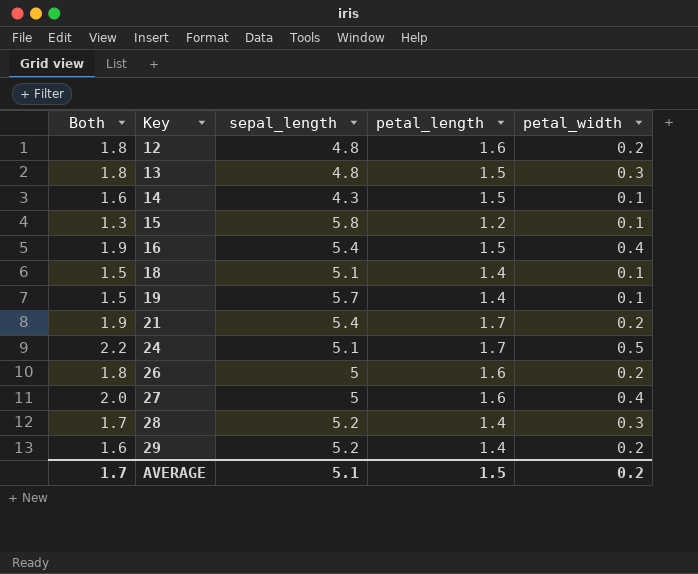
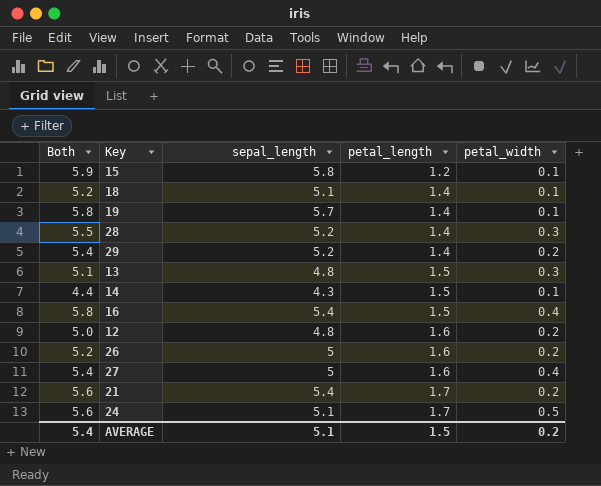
row order: Key ascending -> petal_length ascending
column Both | formula: [petal_length] + [petal_width] -> [sepal_length] + [petal_width]
AVERAGE | Both: 1.7 -> 5.4

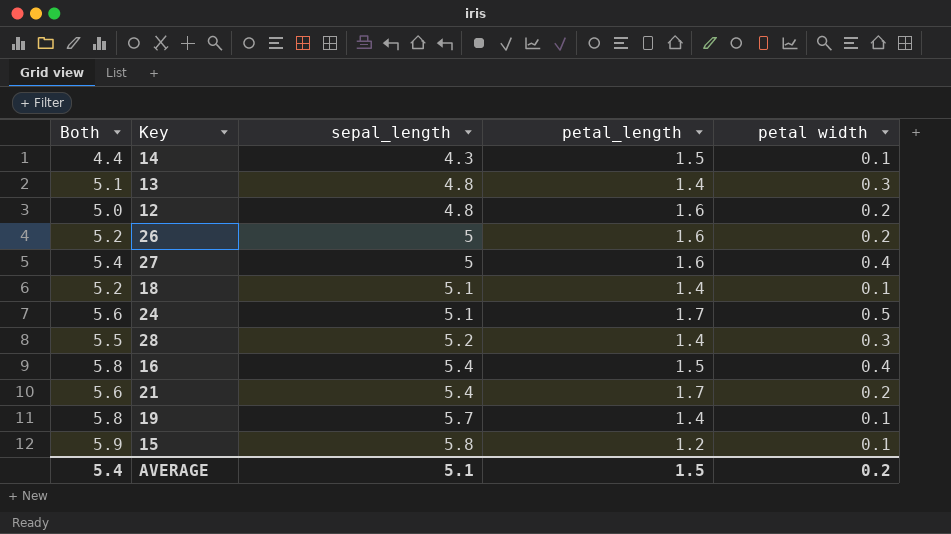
row order: petal_length ascending -> sepal_length ascending
column name: petal_width -> petal width
row 29: 5.4 | 5.2 | 1.4 | 0.2 -> none
13 | petal_length: 1.5 -> 1.4

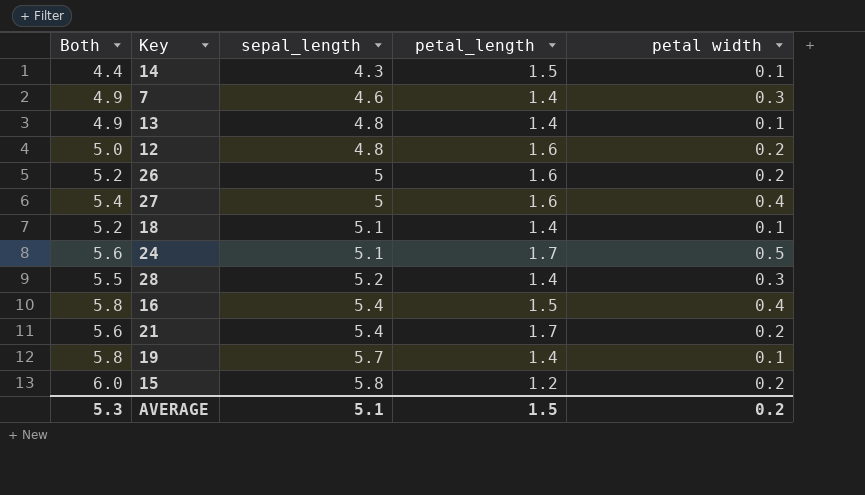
row 7: none -> 4.9 | 4.6 | 1.4 | 0.3
13 | Both: 5.1 -> 4.9
13 | petal width: 0.3 -> 0.1
15 | Both: 5.9 -> 6.0
15 | petal width: 0.1 -> 0.2
AVERAGE | Both: 5.4 -> 5.3

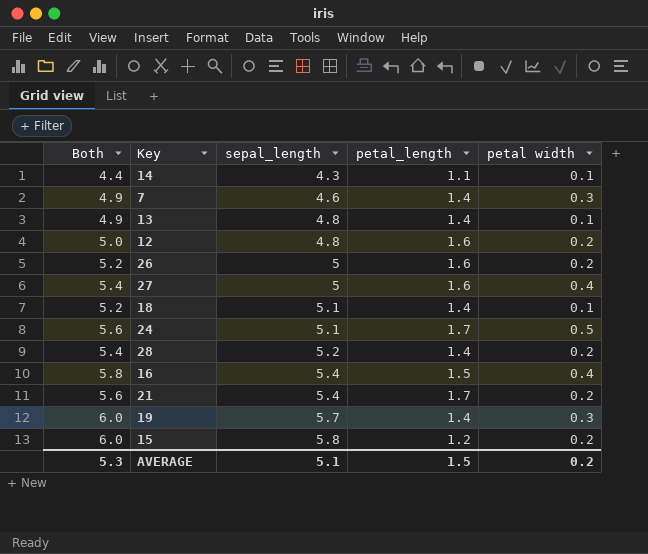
14 | petal_length: 1.5 -> 1.1
28 | Both: 5.5 -> 5.4
28 | petal width: 0.3 -> 0.2
19 | Both: 5.8 -> 6.0
19 | petal width: 0.1 -> 0.3

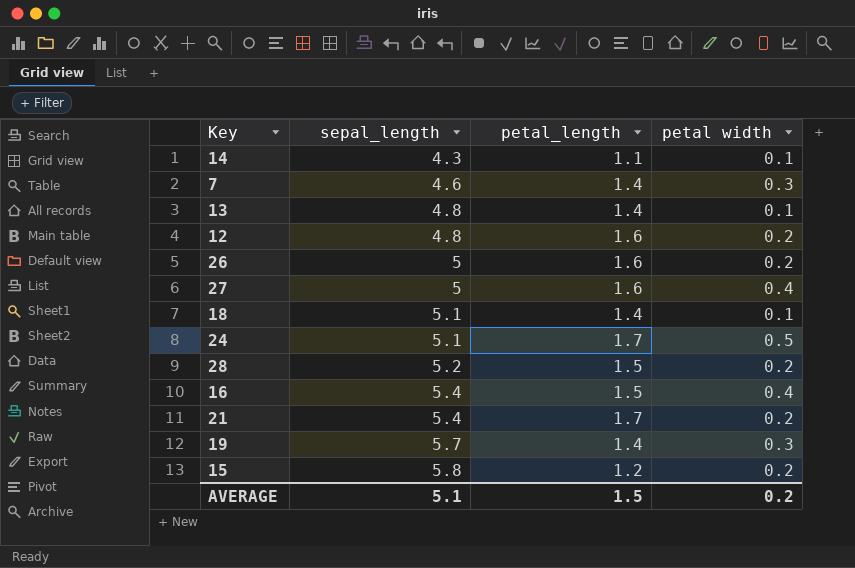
column Both | formula: [sepal_length] + [petal width] -> none
28 | petal_length: 1.4 -> 1.5

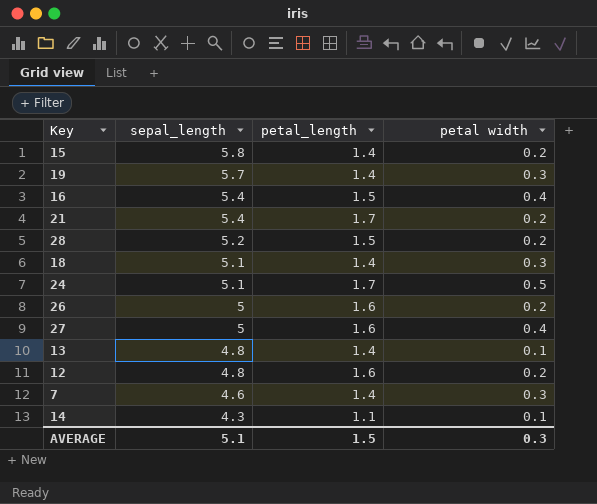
row order: sepal_length ascending -> sepal_length descending
15 | petal_length: 1.2 -> 1.4
18 | petal width: 0.1 -> 0.3
AVERAGE | petal width: 0.2 -> 0.3

